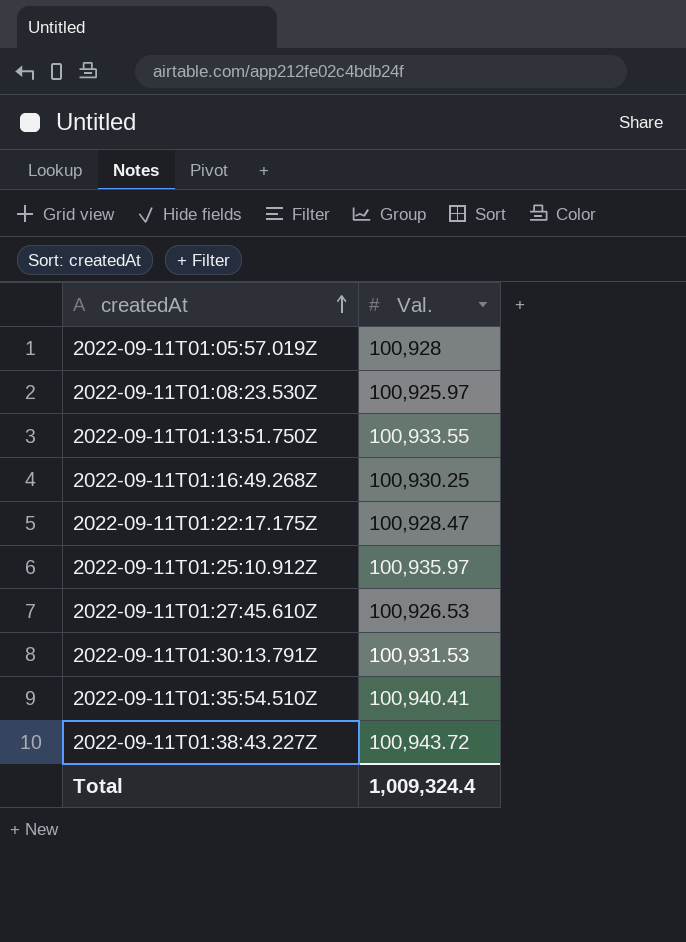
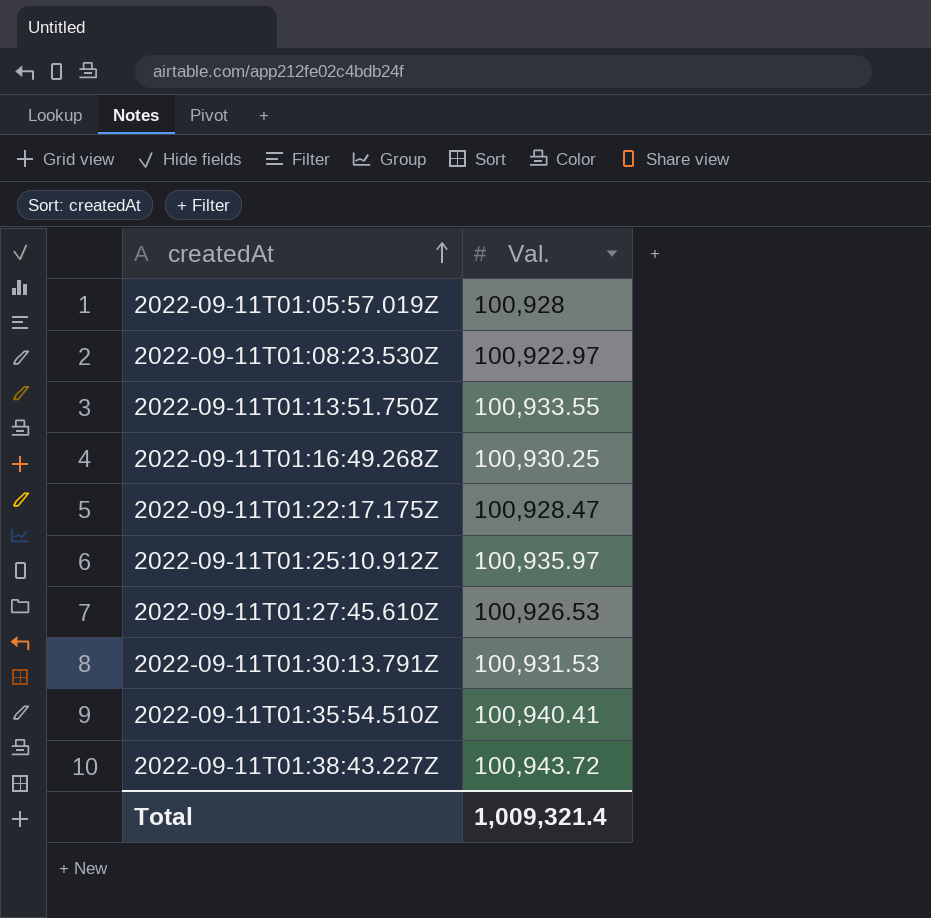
2022-09-11T01:08:23.530Z | Val.: 100,925.97 -> 100,922.97
Total | Val.: 1,009,324.4 -> 1,009,321.4

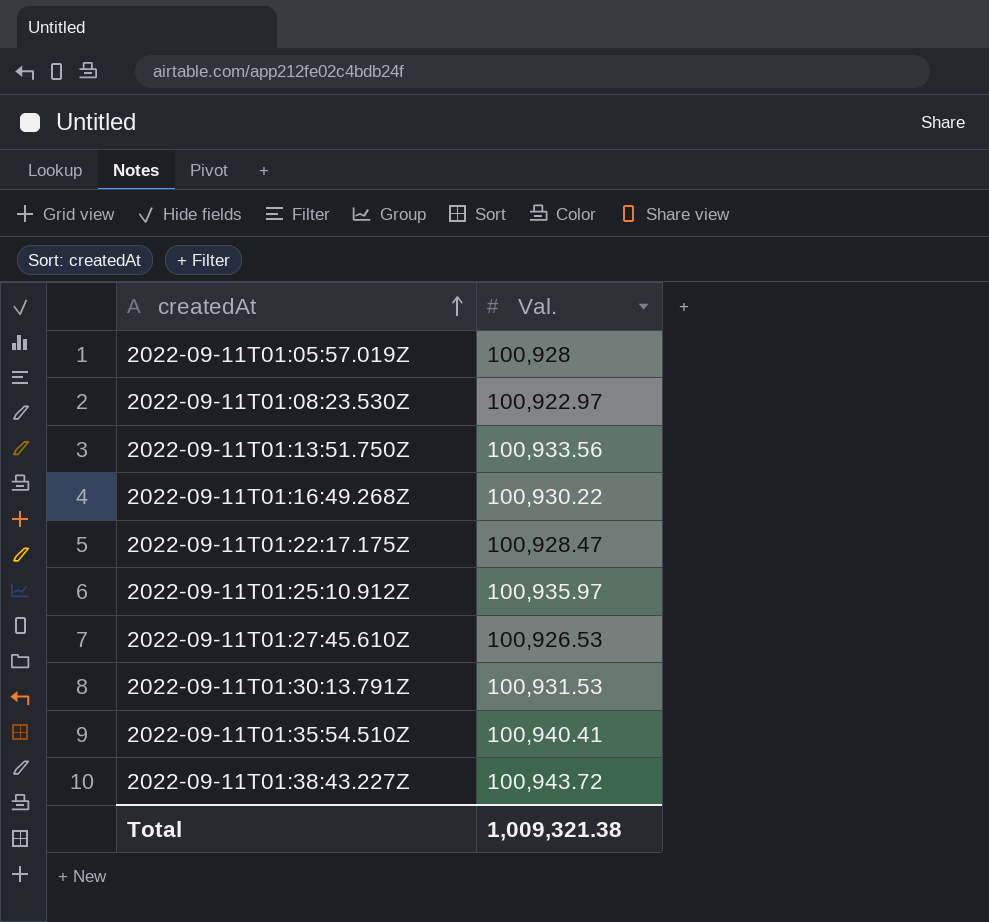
2022-09-11T01:13:51.750Z | Val.: 100,933.55 -> 100,933.56
2022-09-11T01:16:49.268Z | Val.: 100,930.25 -> 100,930.22
Total | Val.: 1,009,321.4 -> 1,009,321.38

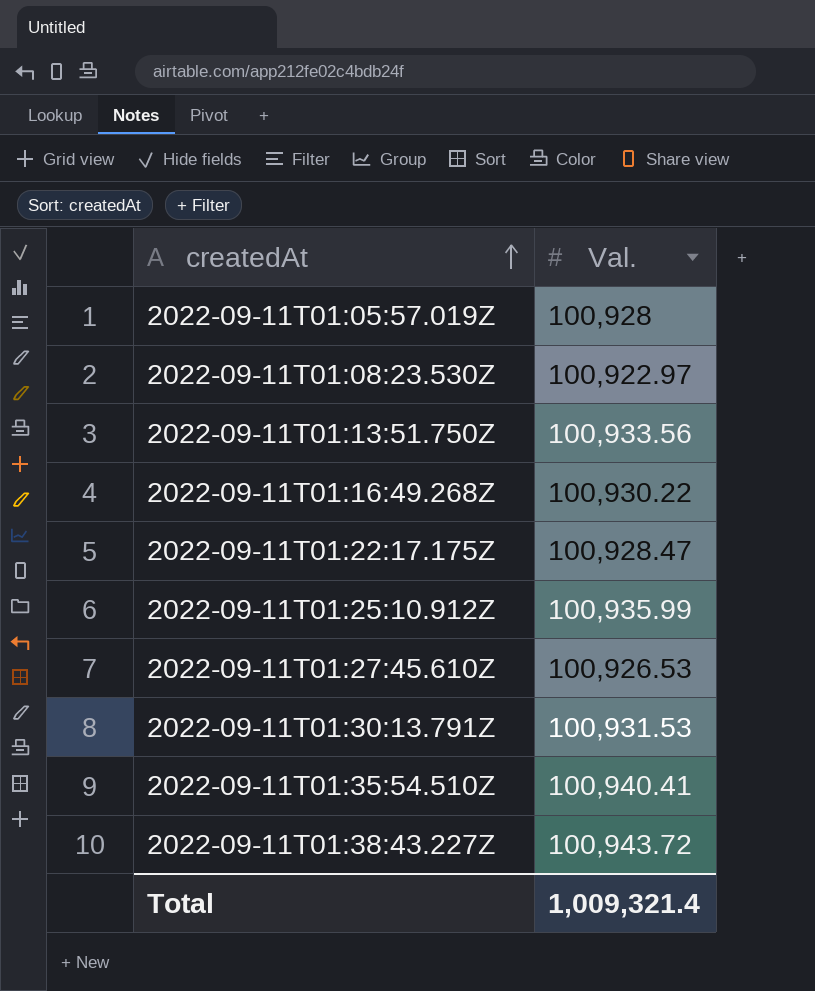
2022-09-11T01:25:10.912Z | Val.: 100,935.97 -> 100,935.99
Total | Val.: 1,009,321.38 -> 1,009,321.4

